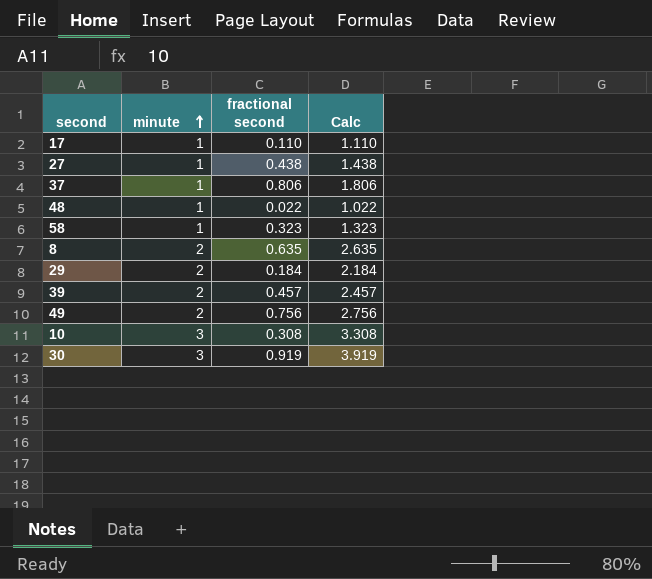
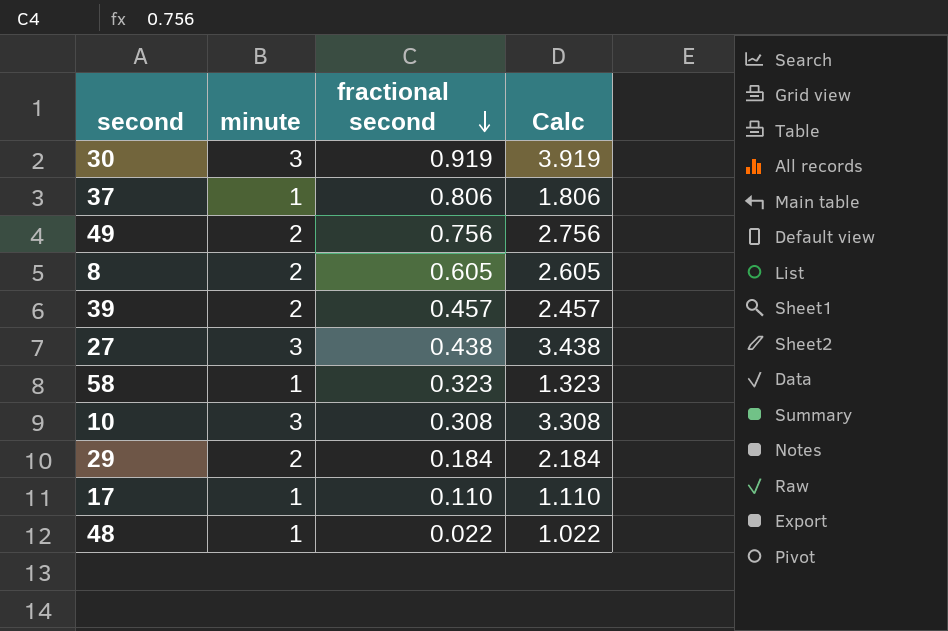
row order: minute ascending -> fractional second descending
8 | fractional second: 0.635 -> 0.605
8 | Calc: 2.635 -> 2.605
27 | minute: 1 -> 3
27 | Calc: 1.438 -> 3.438

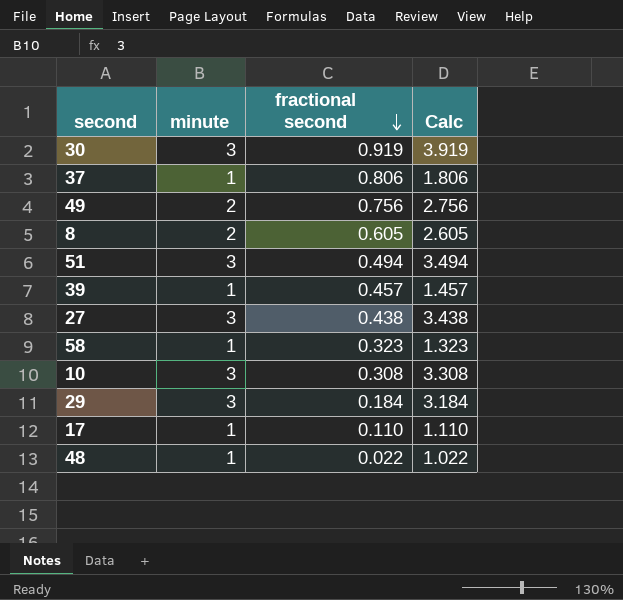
row 51: none -> 3 | 0.494 | 3.494
39 | minute: 2 -> 1
39 | Calc: 2.457 -> 1.457
29 | minute: 2 -> 3
29 | Calc: 2.184 -> 3.184

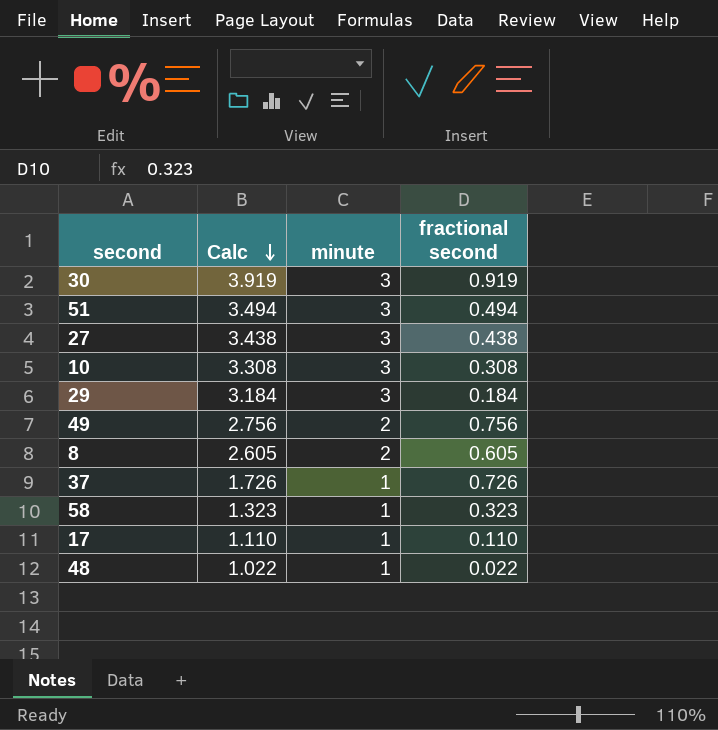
row order: fractional second descending -> Calc descending
column Calc | position: 4 -> 2
row 39: 1 | 0.457 | 1.457 -> none
37 | Calc: 1.806 -> 1.726
37 | fractional second: 0.806 -> 0.726

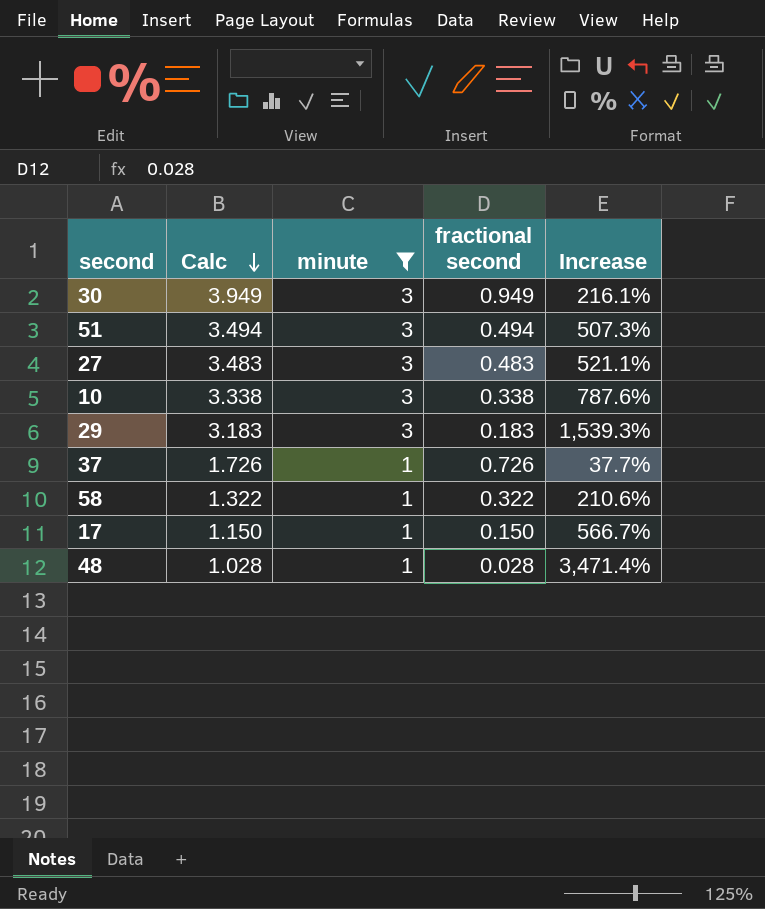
filter: none -> minute != 2
column Increase | formula: none -> ([minute] - [fractional second]) / [fractional second]
30 | Calc: 3.919 -> 3.949
30 | fractional second: 0.919 -> 0.949
27 | Calc: 3.438 -> 3.483
27 | fractional second: 0.438 -> 0.483
10 | Calc: 3.308 -> 3.338
10 | fractional second: 0.308 -> 0.338
29 | Calc: 3.184 -> 3.183
29 | fractional second: 0.184 -> 0.183
58 | Calc: 1.323 -> 1.322
58 | fractional second: 0.323 -> 0.322
17 | Calc: 1.110 -> 1.150
17 | fractional second: 0.110 -> 0.150
48 | Calc: 1.022 -> 1.028
48 | fractional second: 0.022 -> 0.028

